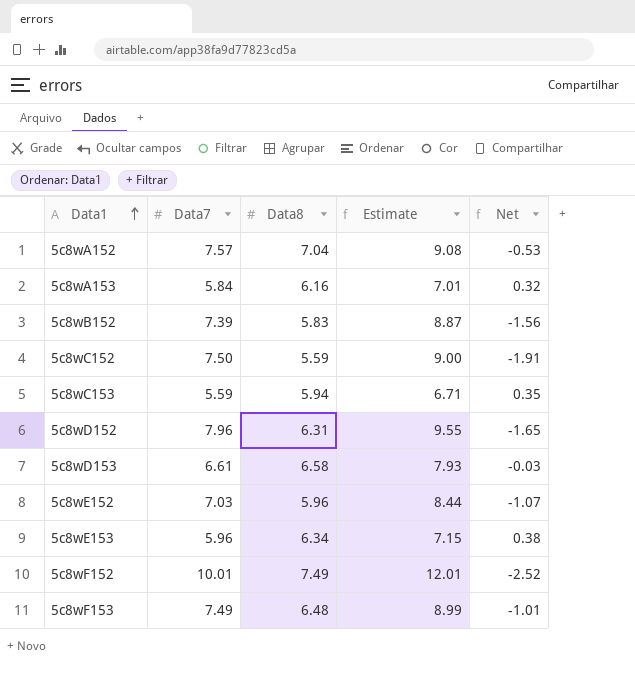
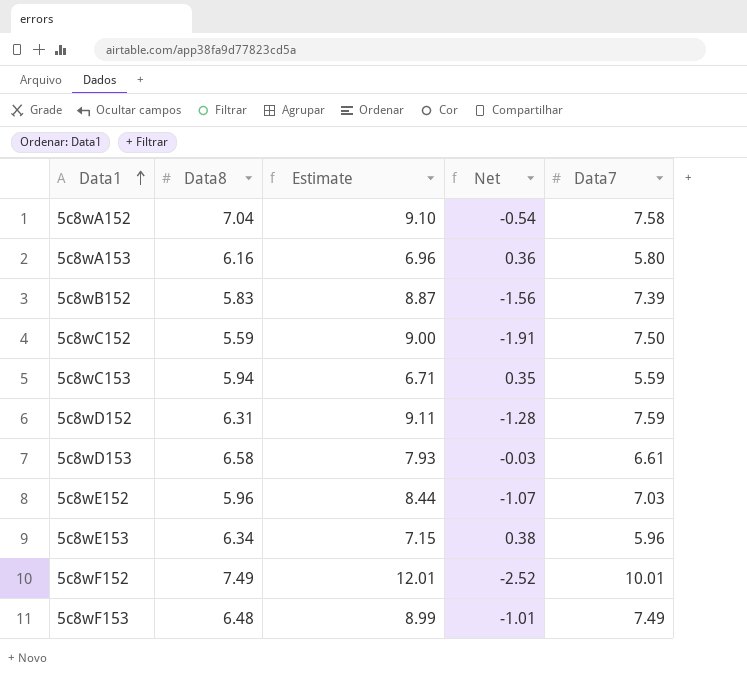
column Data7 | position: 2 -> 5
5c8wA152 | Estimate: 9.08 -> 9.10
5c8wA152 | Net: -0.53 -> -0.54
5c8wA152 | Data7: 7.57 -> 7.58
5c8wA153 | Estimate: 7.01 -> 6.96
5c8wA153 | Net: 0.32 -> 0.36
5c8wA153 | Data7: 5.84 -> 5.80
5c8wD152 | Estimate: 9.55 -> 9.11
5c8wD152 | Net: -1.65 -> -1.28
5c8wD152 | Data7: 7.96 -> 7.59

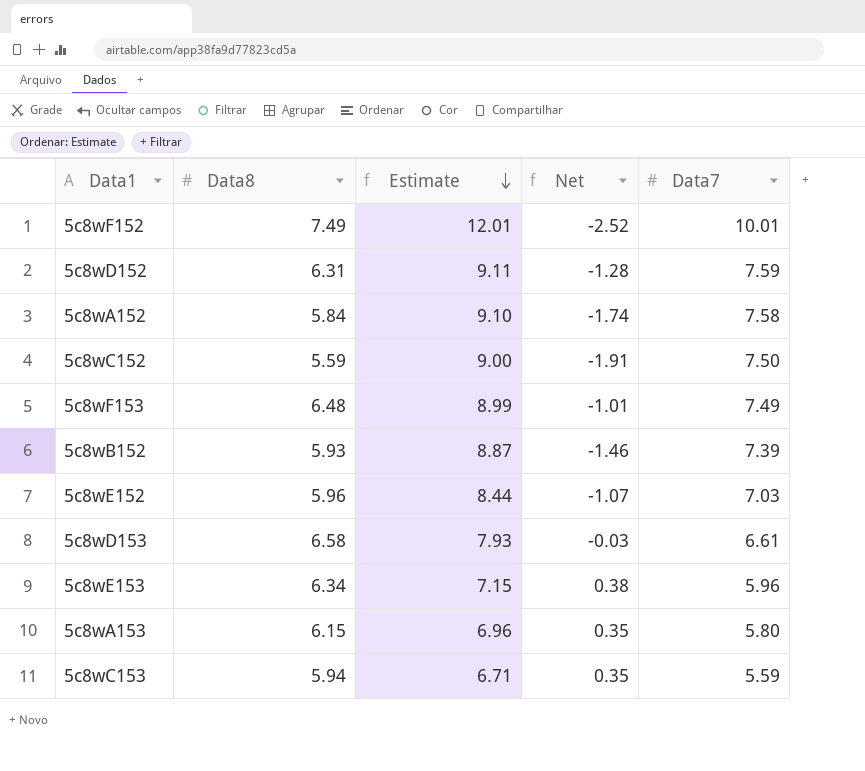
row order: Data1 ascending -> Estimate descending
5c8wA152 | Data8: 7.04 -> 5.84
5c8wA152 | Net: -0.54 -> -1.74
5c8wB152 | Data8: 5.83 -> 5.93
5c8wB152 | Net: -1.56 -> -1.46
5c8wA153 | Data8: 6.16 -> 6.15
5c8wA153 | Net: 0.36 -> 0.35

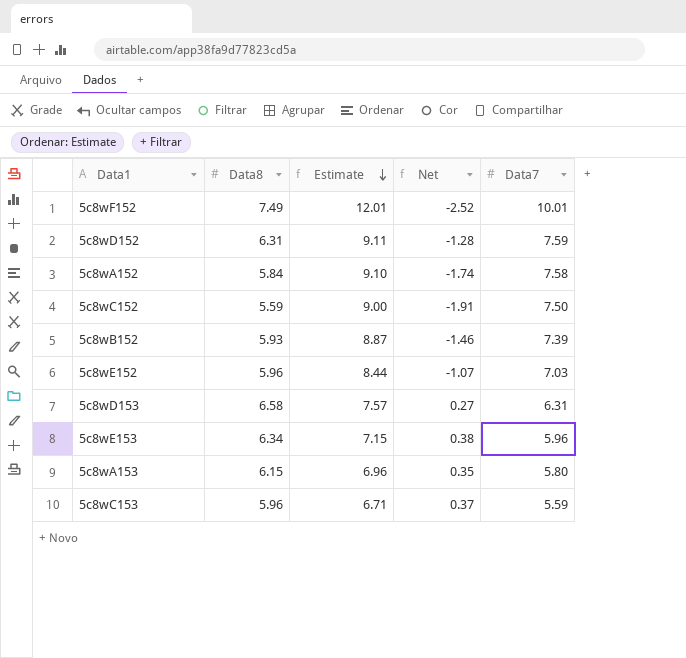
row 5c8wF153: 6.48 | 8.99 | -1.01 | 7.49 -> none
5c8wD153 | Estimate: 7.93 -> 7.57
5c8wD153 | Net: -0.03 -> 0.27
5c8wD153 | Data7: 6.61 -> 6.31
5c8wC153 | Data8: 5.94 -> 5.96
5c8wC153 | Net: 0.35 -> 0.37

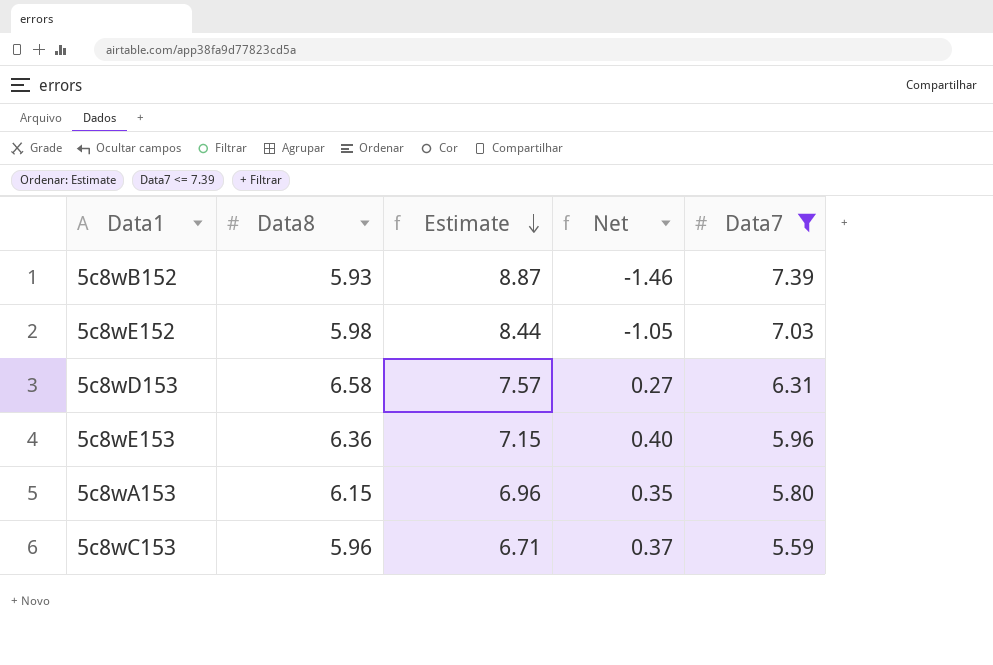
filter: none -> Data7 <= 7.39
5c8wE152 | Data8: 5.96 -> 5.98
5c8wE152 | Net: -1.07 -> -1.05
5c8wE153 | Data8: 6.34 -> 6.36
5c8wE153 | Net: 0.38 -> 0.40

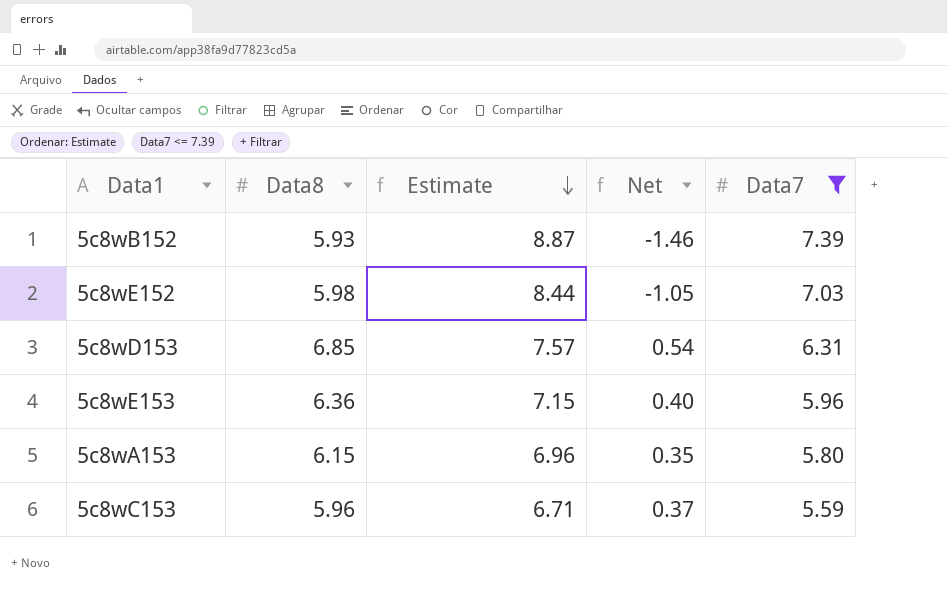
5c8wD153 | Data8: 6.58 -> 6.85
5c8wD153 | Net: 0.27 -> 0.54

